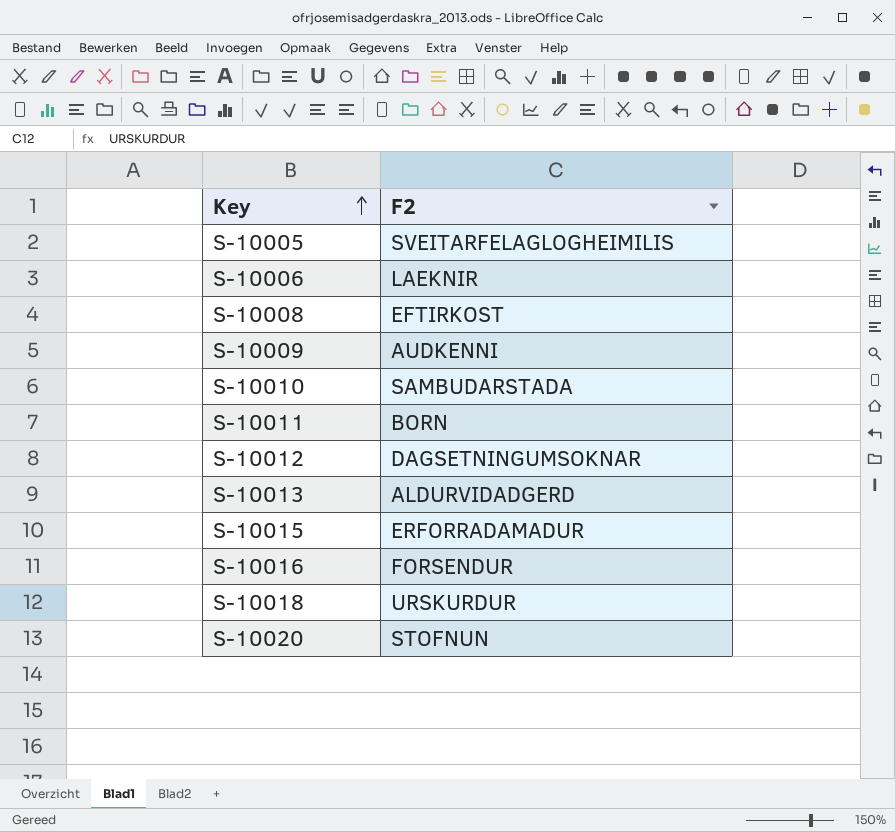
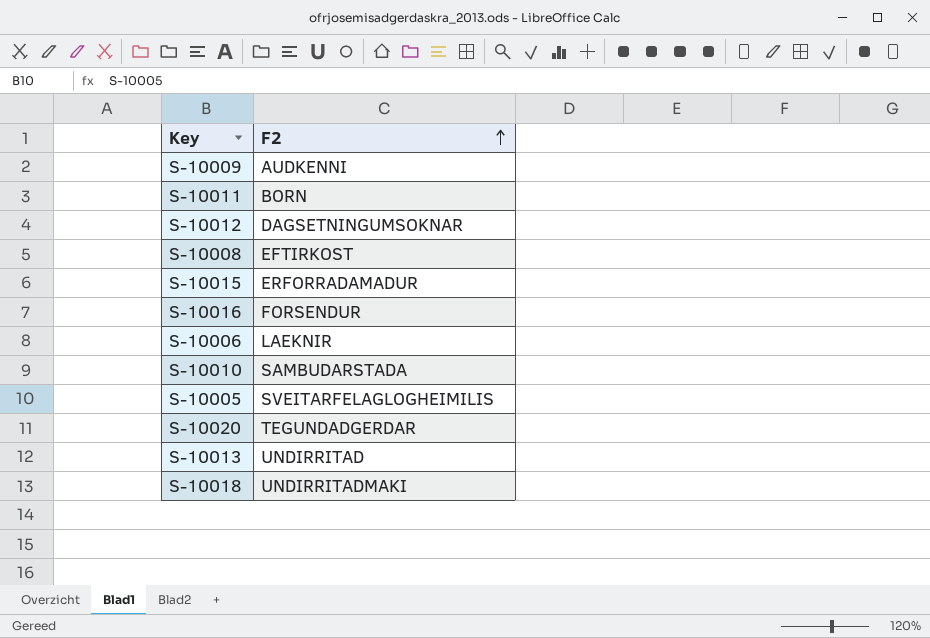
row order: Key ascending -> F2 ascending
S-10020 | F2: STOFNUN -> TEGUNDADGERDAR
S-10013 | F2: ALDURVIDADGERD -> UNDIRRITAD
S-10018 | F2: URSKURDUR -> UNDIRRITADMAKI

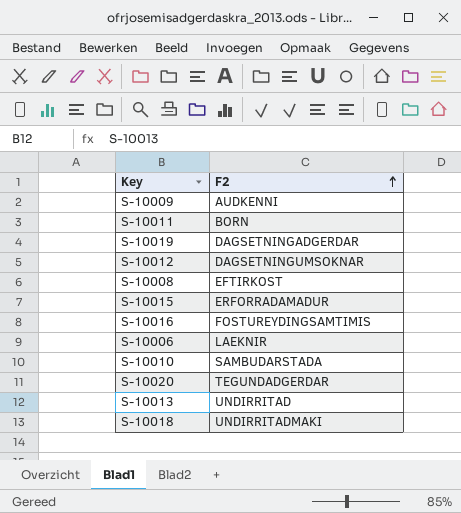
row S-10005: SVEITARFELAGLOGHEIMILIS -> none
row S-10019: none -> DAGSETNINGADGERDAR
S-10016 | F2: FORSENDUR -> FOSTUREYDINGSAMTIMIS

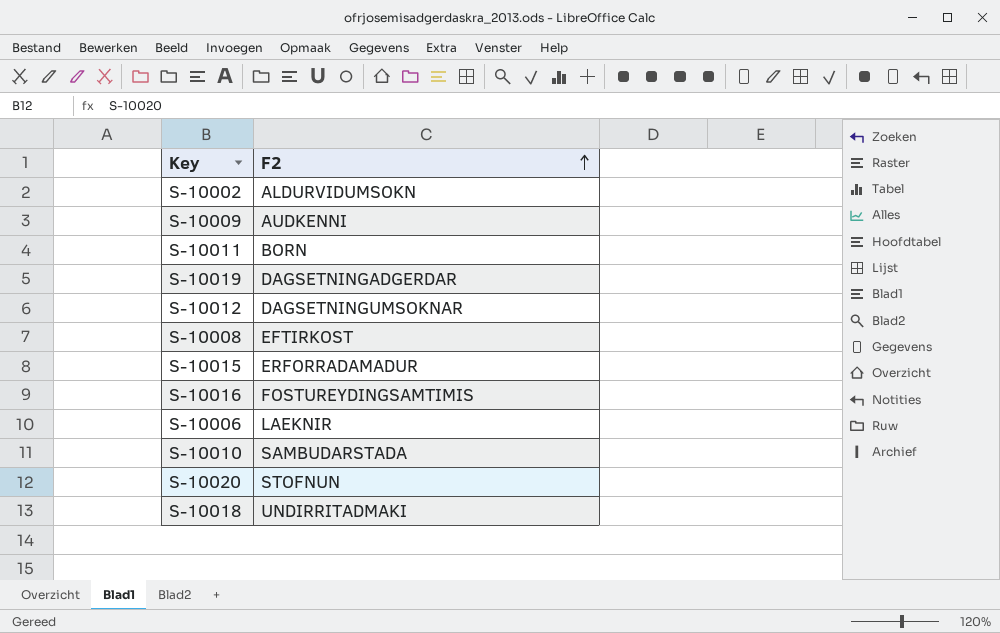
row S-10013: UNDIRRITAD -> none
row S-10002: none -> ALDURVIDUMSOKN
S-10020 | F2: TEGUNDADGERDAR -> STOFNUN

